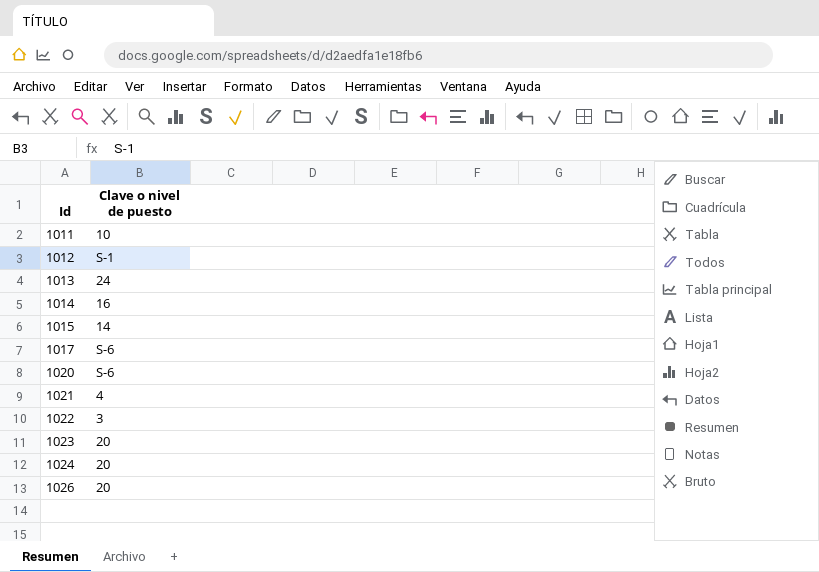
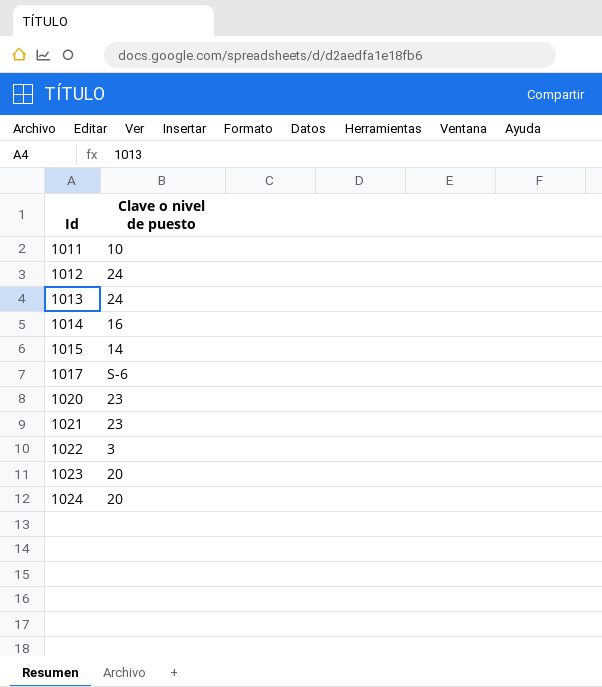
row 1026: 20 -> none
1012 | Clave o nivel de puesto: S-1 -> 24
1020 | Clave o nivel de puesto: S-6 -> 23
1021 | Clave o nivel de puesto: 4 -> 23

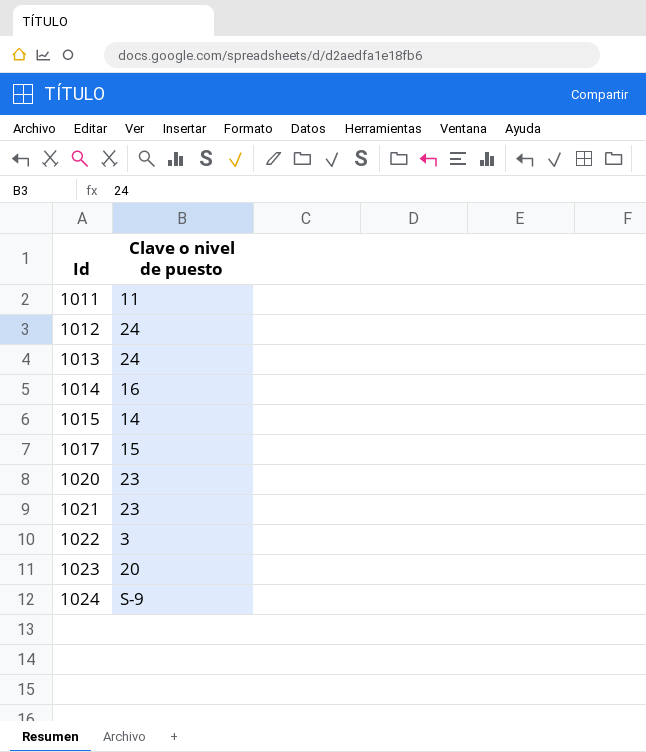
1011 | Clave o nivel de puesto: 10 -> 11
1017 | Clave o nivel de puesto: S-6 -> 15
1024 | Clave o nivel de puesto: 20 -> S-9

